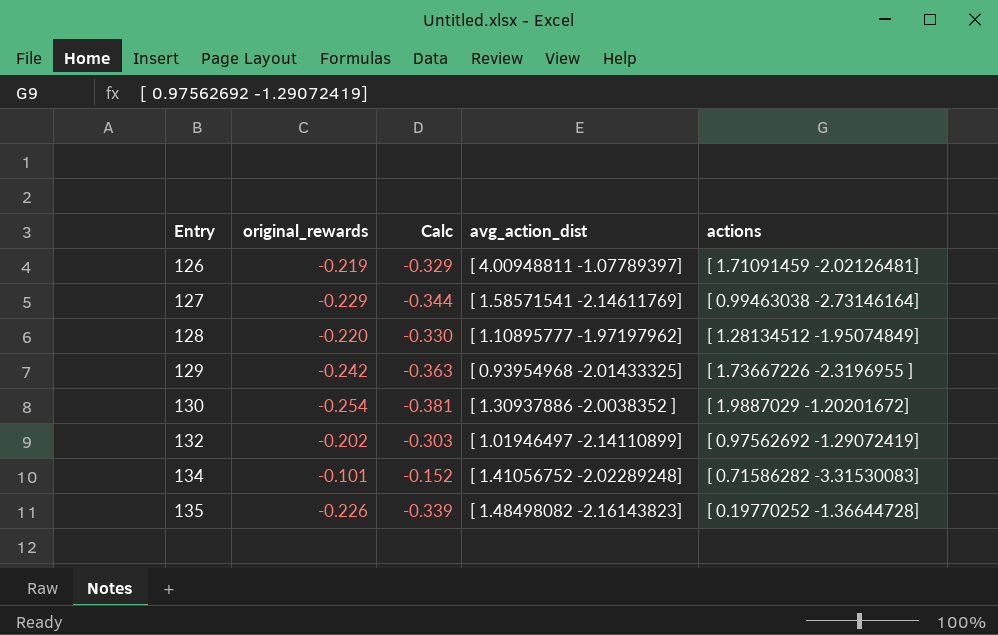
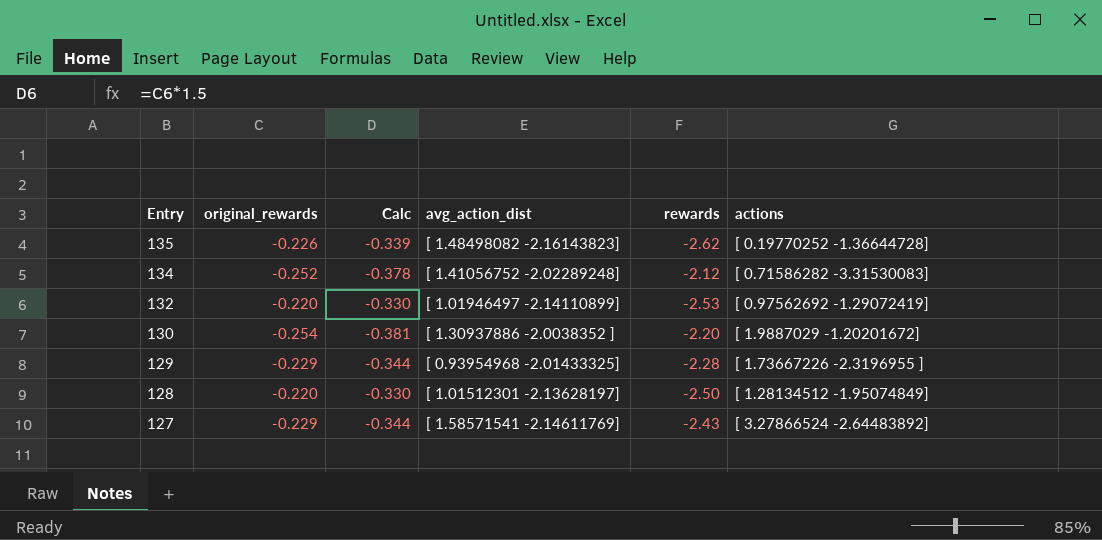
row order: Entry ascending -> Entry descending
column rewards | position: none -> 5
row 126: -0.219 | -0.329 | [ 4.00948811 -1.07789397] | [ 1.71091459 -2.02126481] -> none
134 | original_rewards: -0.101 -> -0.252
134 | Calc: -0.152 -> -0.378
132 | original_rewards: -0.202 -> -0.220
132 | Calc: -0.303 -> -0.330
129 | original_rewards: -0.242 -> -0.229
129 | Calc: -0.363 -> -0.344
128 | avg_action_dist: [ 1.10895777 -1.97197962] -> [ 1.01512301 -2.13628197]
127 | actions: [ 0.99463038 -2.73146164] -> [ 3.27866524 -2.64483892]

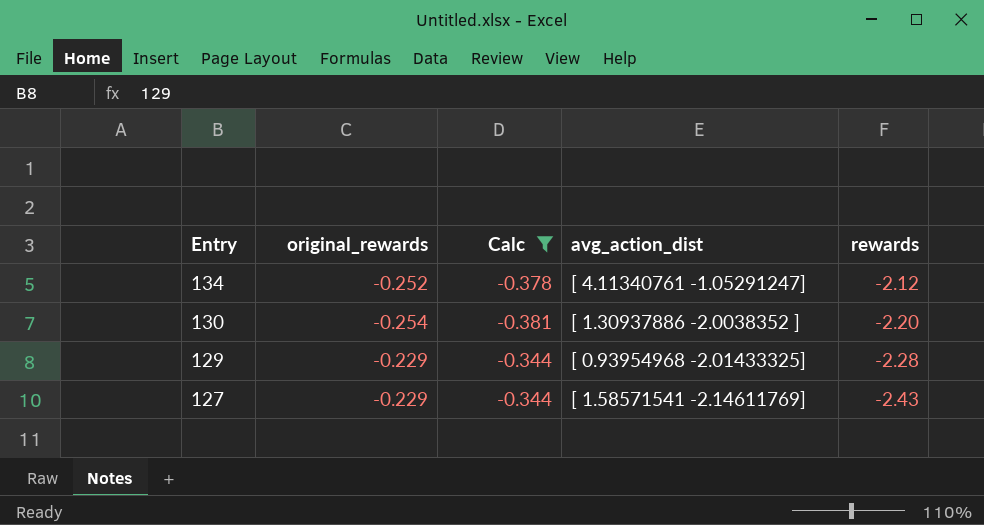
filter: none -> Calc <= -0.344
column actions | position: 6 -> none
134 | avg_action_dist: [ 1.41056752 -2.02289248] -> [ 4.11340761 -1.05291247]

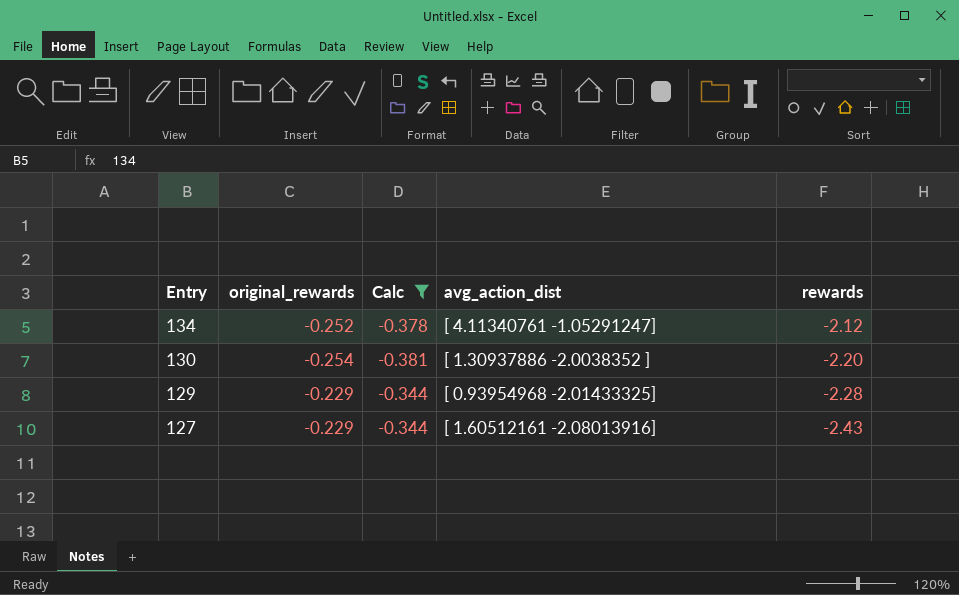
127 | avg_action_dist: [ 1.58571541 -2.14611769] -> [ 1.60512161 -2.08013916]

